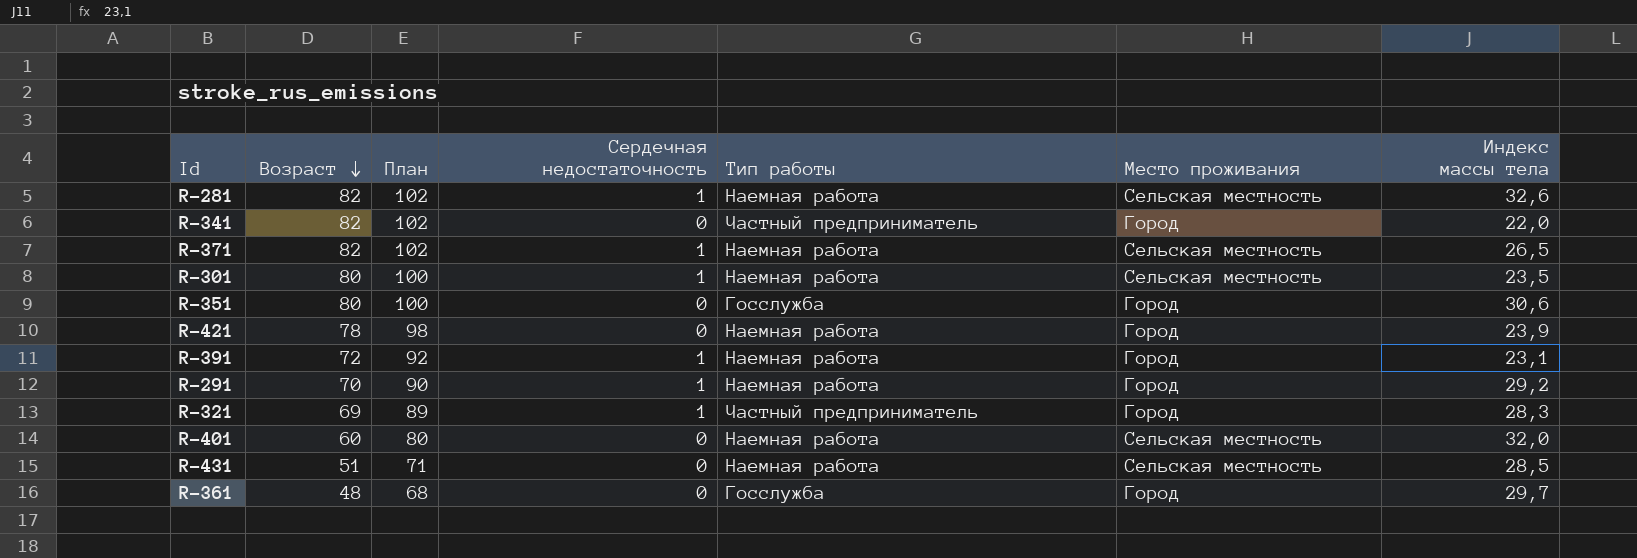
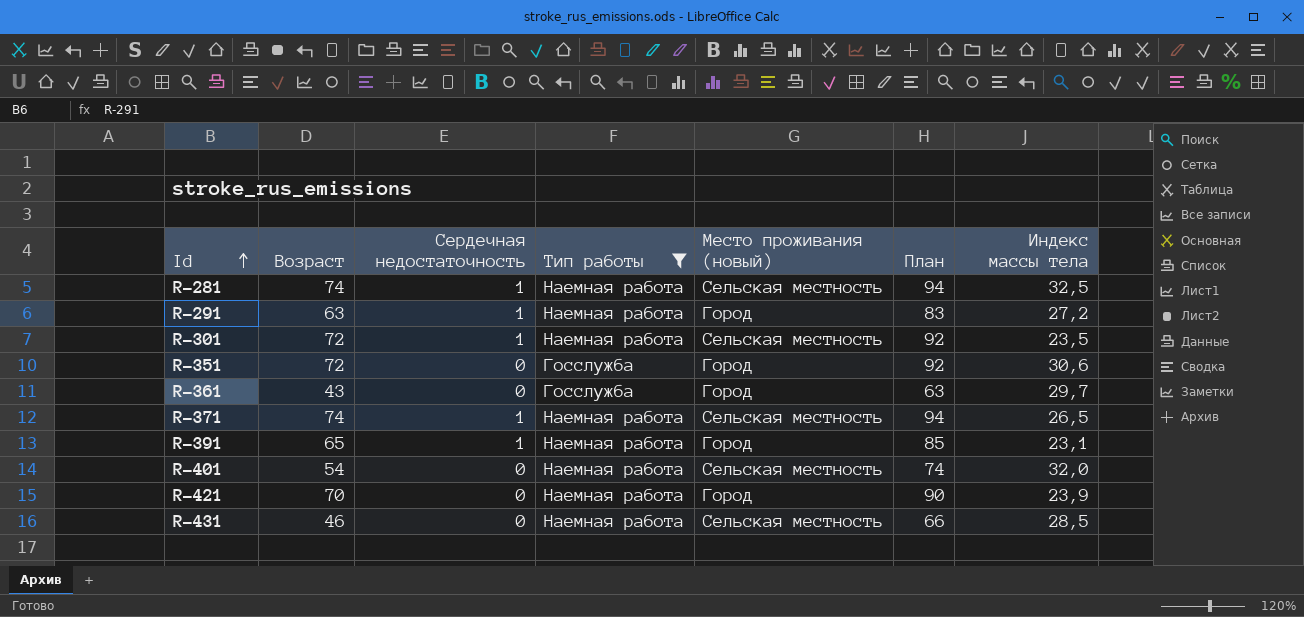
filter: none -> Тип работы != Частный предприниматель
row order: Возраст descending -> Id ascending
column name: Место проживания -> Место проживания (новый)
column План | position: 3 -> 6
R-281 | Возраст: 82 -> 74
R-281 | План: 102 -> 94
R-281 | Индекс массы тела: 32,6 -> 32,5
R-291 | Возраст: 70 -> 63
R-291 | План: 90 -> 83
R-291 | Индекс массы тела: 29,2 -> 27,2
R-301 | Возраст: 80 -> 72
R-301 | План: 100 -> 92
R-351 | Возраст: 80 -> 72
R-351 | План: 100 -> 92
R-361 | Возраст: 48 -> 43
R-361 | План: 68 -> 63
R-371 | Возраст: 82 -> 74
R-371 | План: 102 -> 94
R-391 | Возраст: 72 -> 65
R-391 | План: 92 -> 85
R-401 | Возраст: 60 -> 54
R-401 | План: 80 -> 74
R-421 | Возраст: 78 -> 70
R-421 | План: 98 -> 90
R-431 | Возраст: 51 -> 46
R-431 | План: 71 -> 66

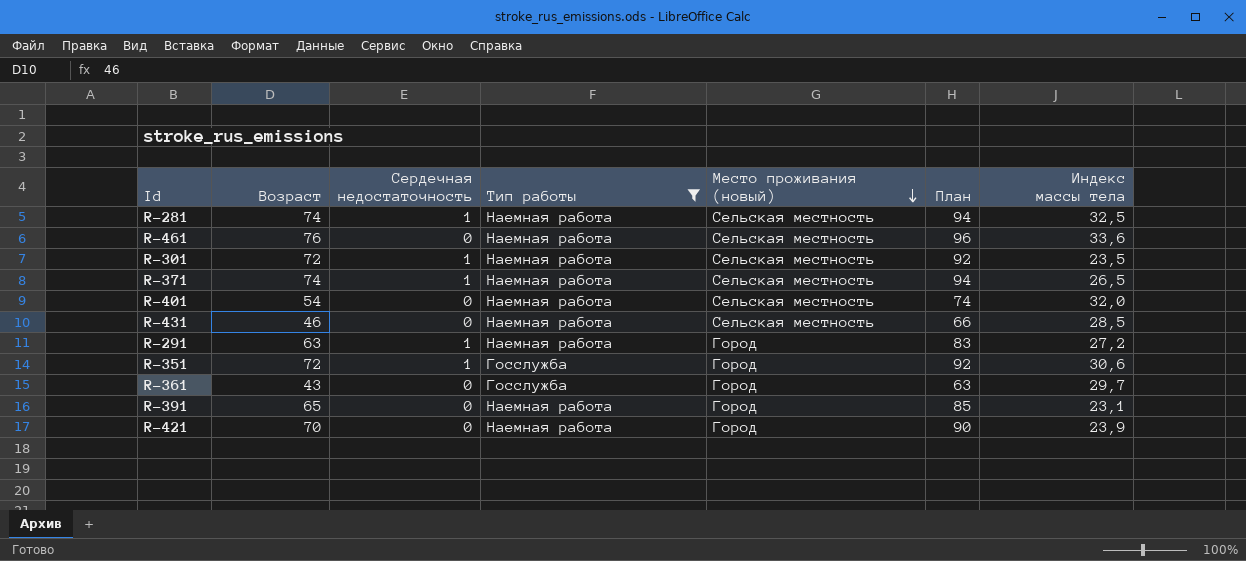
row order: Id ascending -> Место проживания (новый) descending
row R-461: none -> 76 | 0 | Наемная работа | Сельская местность | 96 | 33,6
R-351 | Сердечная недостаточность: 0 -> 1
R-391 | Сердечная недостаточность: 1 -> 0

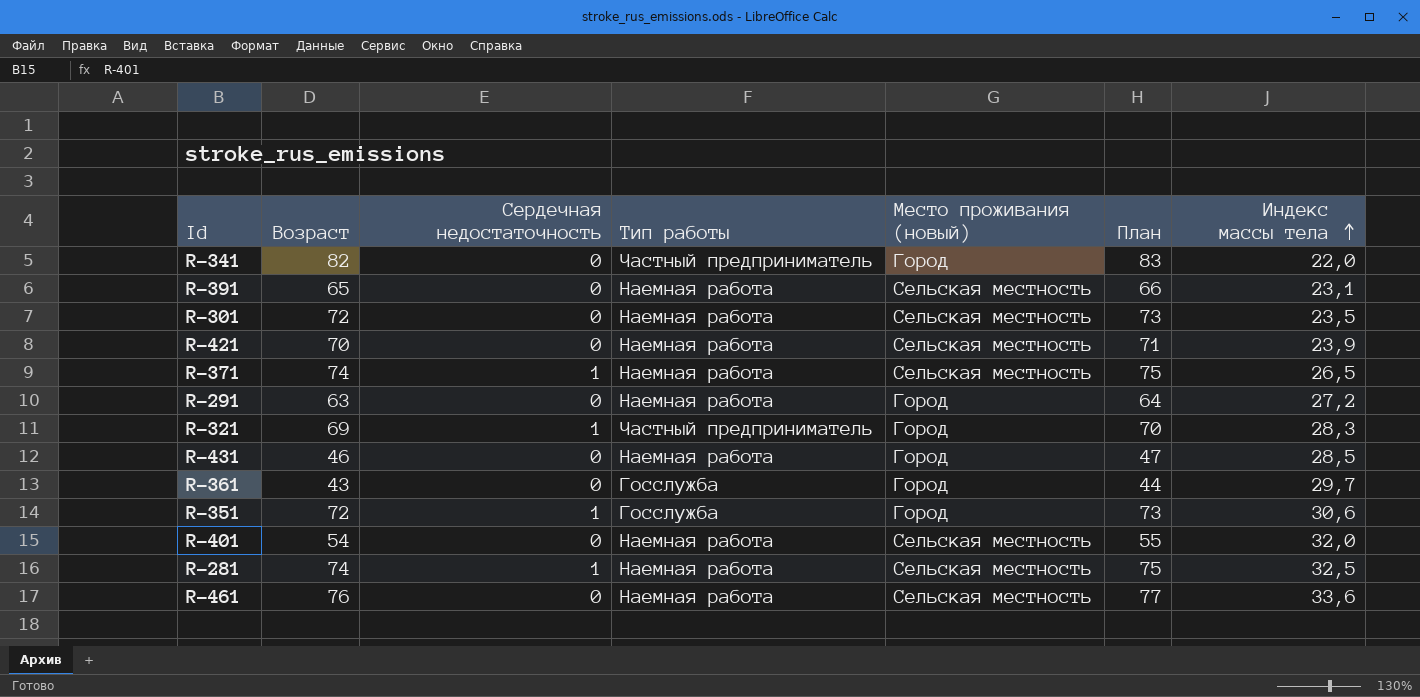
filter: Тип работы != Частный предприниматель -> none
row order: Место проживания (новый) descending -> Индекс массы тела ascending
column План | formula: [Возраст] + 20 -> [Возраст] + 1
R-391 | Место проживания (новый): Город -> Сельская местность
R-301 | Сердечная недостаточность: 1 -> 0
R-421 | Место проживания (новый): Город -> Сельская местность
R-291 | Сердечная недостаточность: 1 -> 0
R-431 | Место проживания (новый): Сельская местность -> Город

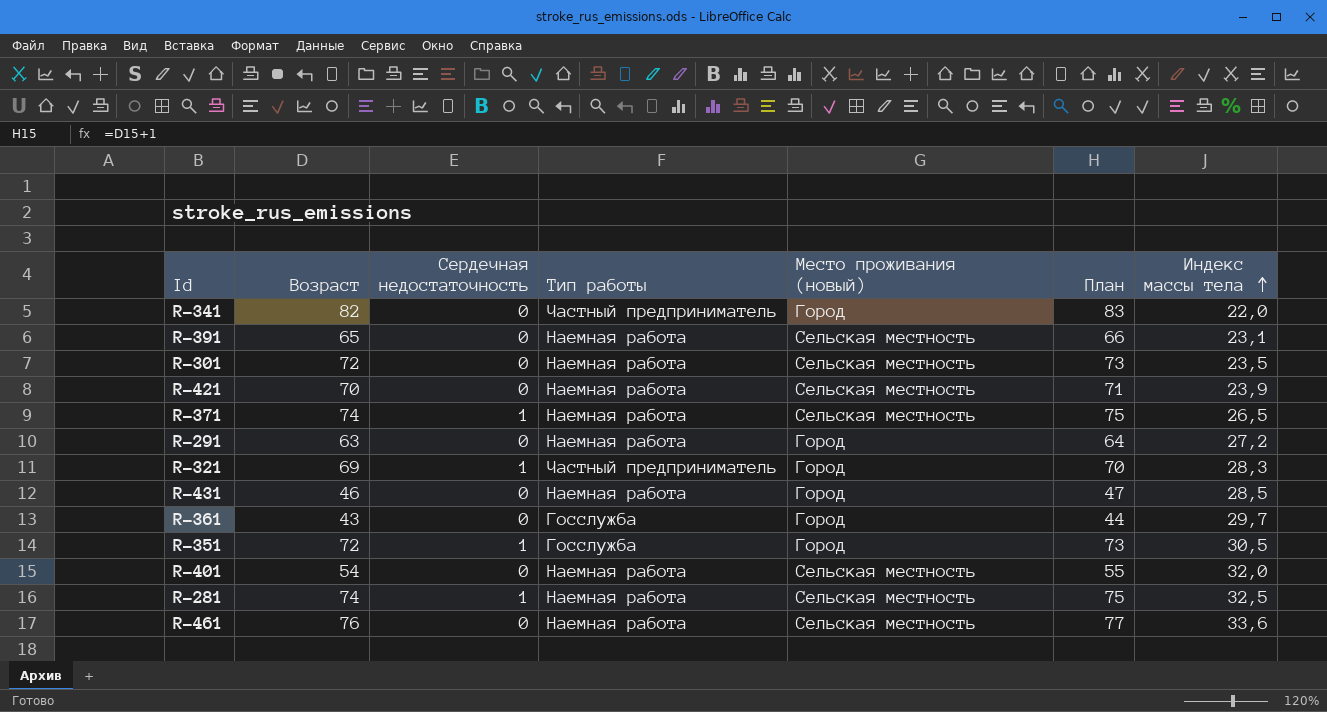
R-351 | Индекс массы тела: 30,6 -> 30,5

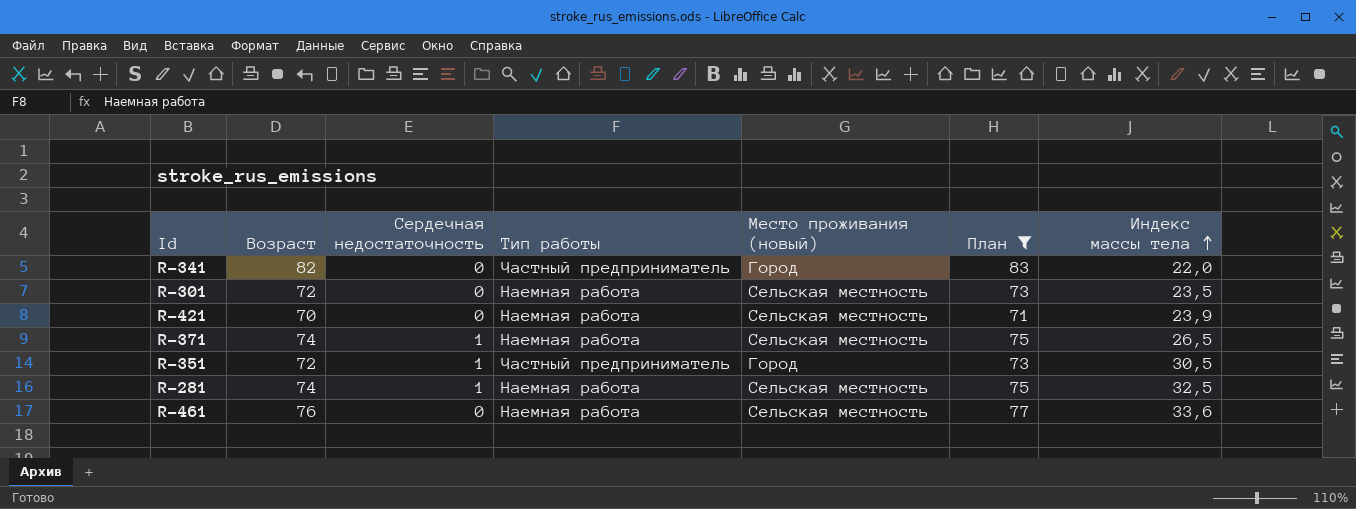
filter: none -> План >= 71
R-351 | Тип работы: Госслужба -> Частный предприниматель

